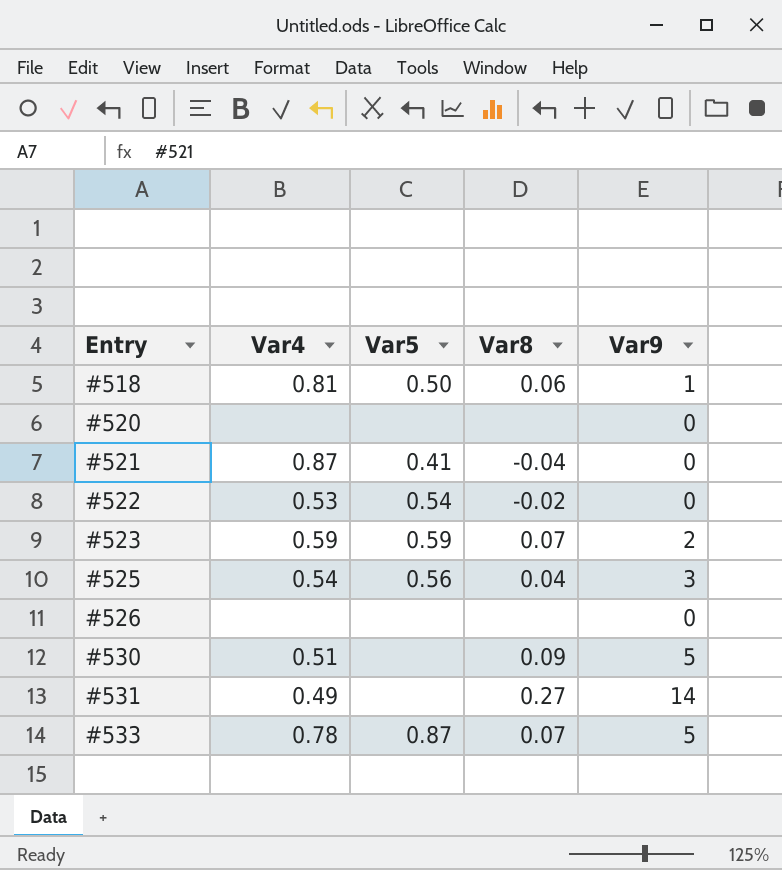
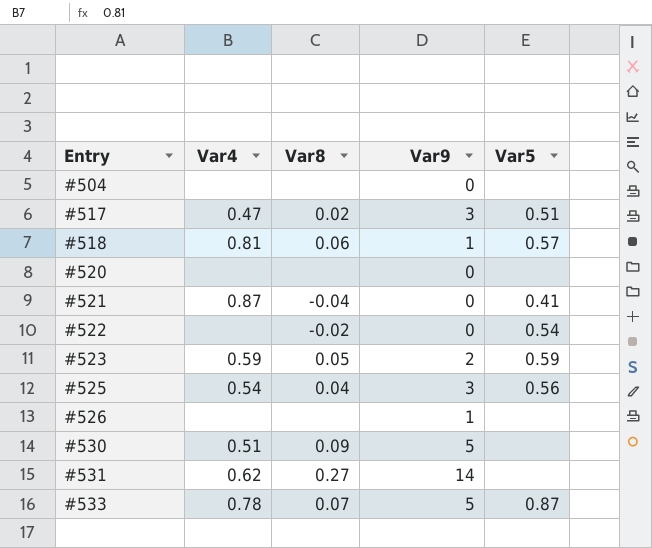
column Var5 | position: 3 -> 5
row #504: none -> none | none | 0 | none
row #517: none -> 0.47 | 0.02 | 3 | 0.51
#518 | Var5: 0.50 -> 0.57
#522 | Var4: 0.53 -> none
#523 | Var8: 0.07 -> 0.05
#526 | Var9: 0 -> 1
#531 | Var4: 0.49 -> 0.62

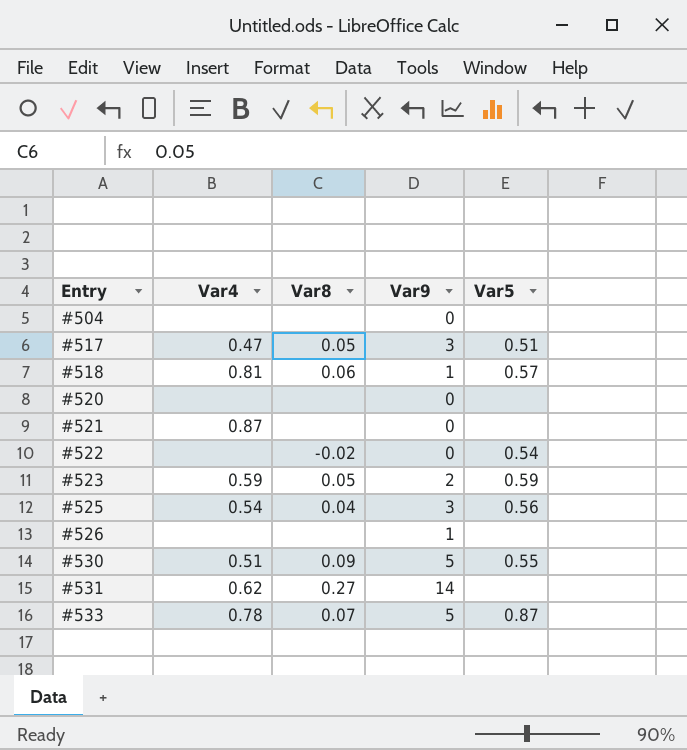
#517 | Var8: 0.02 -> 0.05
#521 | Var8: -0.04 -> none
#521 | Var5: 0.41 -> none
#530 | Var5: none -> 0.55

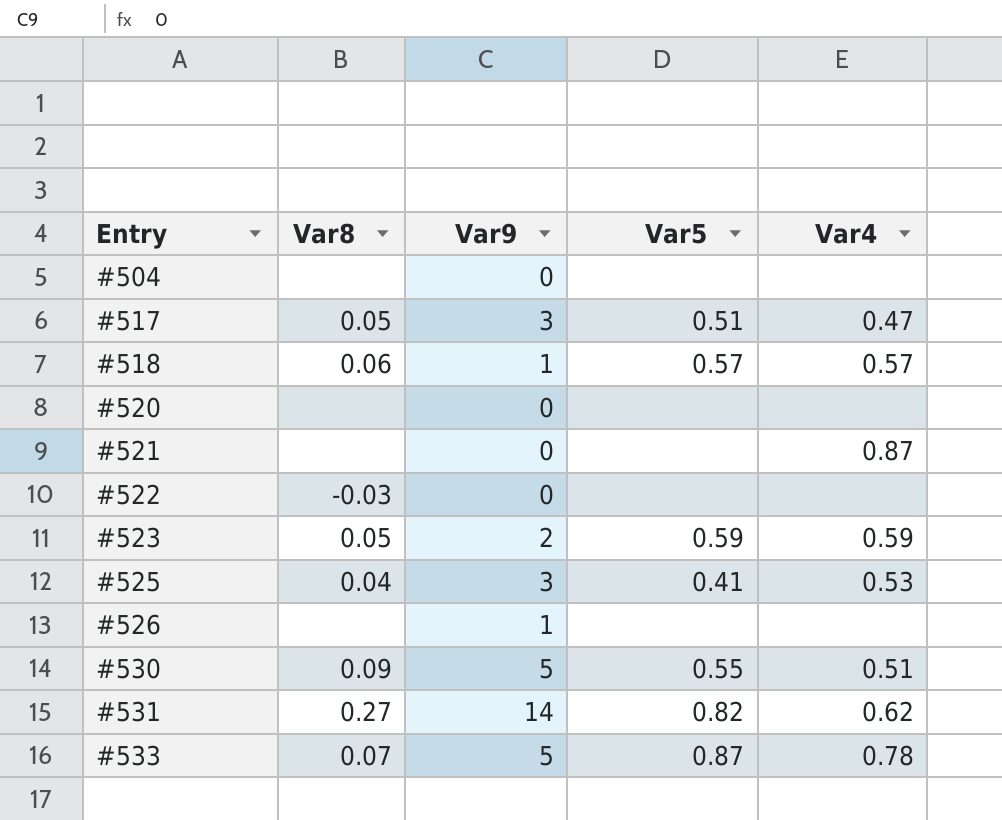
column Var4 | position: 2 -> 5
#518 | Var4: 0.81 -> 0.57
#522 | Var8: -0.02 -> -0.03
#522 | Var5: 0.54 -> none
#525 | Var5: 0.56 -> 0.41
#525 | Var4: 0.54 -> 0.53
#531 | Var5: none -> 0.82

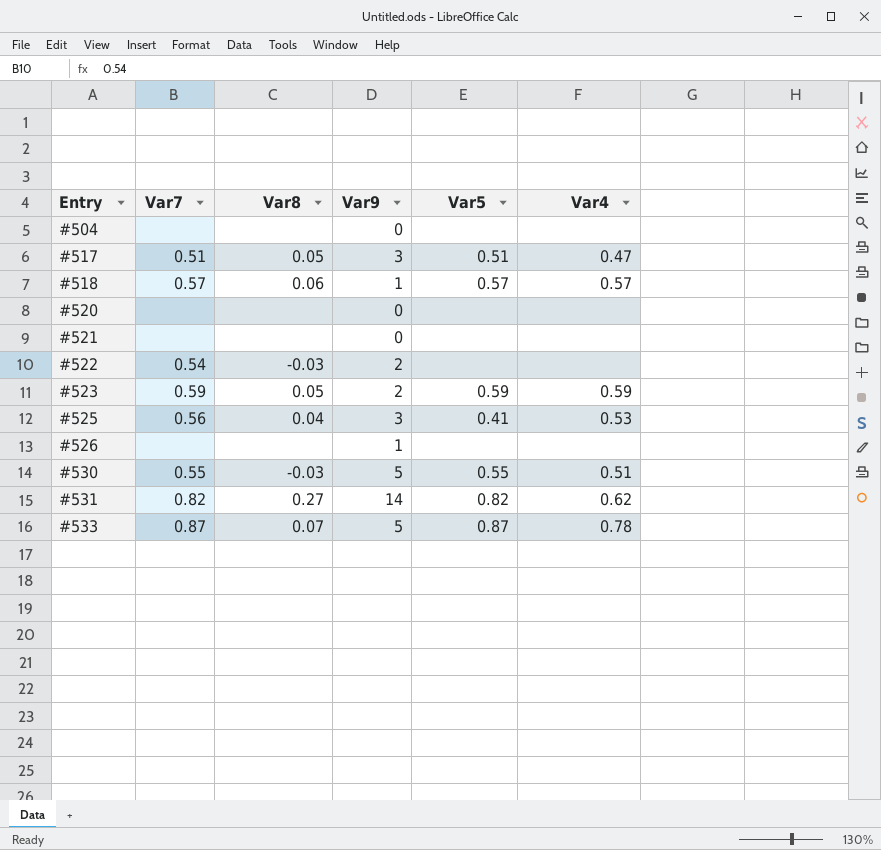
column Var7 | position: none -> 2
#521 | Var4: 0.87 -> none
#522 | Var9: 0 -> 2
#530 | Var8: 0.09 -> -0.03

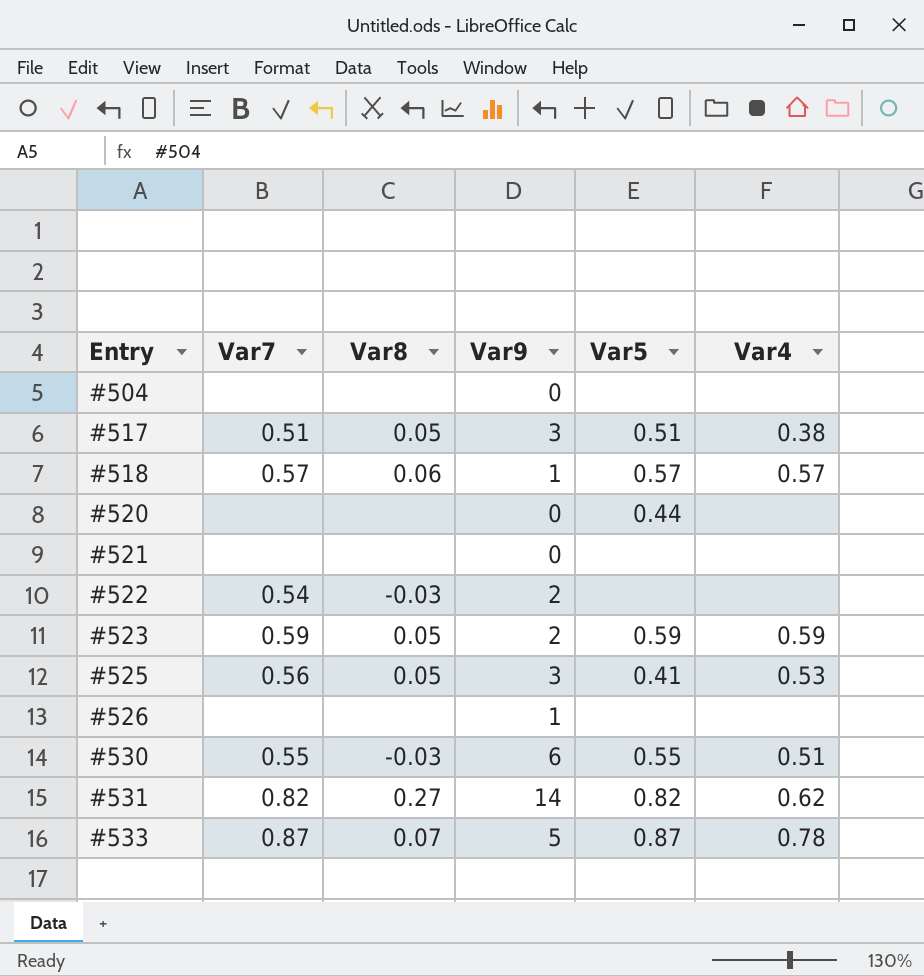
#517 | Var4: 0.47 -> 0.38
#520 | Var5: none -> 0.44
#525 | Var8: 0.04 -> 0.05
#530 | Var9: 5 -> 6

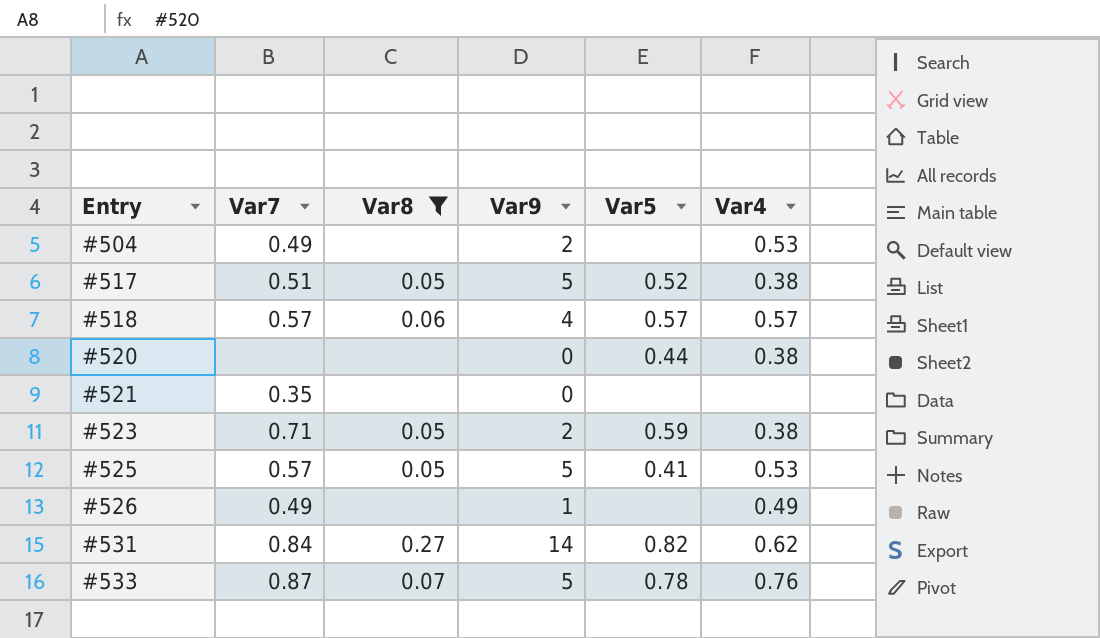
filter: none -> Var8 != -0.03
#504 | Var7: none -> 0.49
#504 | Var9: 0 -> 2
#504 | Var4: none -> 0.53
#517 | Var9: 3 -> 5
#517 | Var5: 0.51 -> 0.52
#518 | Var9: 1 -> 4
#520 | Var4: none -> 0.38
#521 | Var7: none -> 0.35
#523 | Var7: 0.59 -> 0.71
#523 | Var4: 0.59 -> 0.38
#525 | Var7: 0.56 -> 0.57
#525 | Var9: 3 -> 5
#526 | Var7: none -> 0.49
#526 | Var4: none -> 0.49
#531 | Var7: 0.82 -> 0.84
#533 | Var5: 0.87 -> 0.78
#533 | Var4: 0.78 -> 0.76

